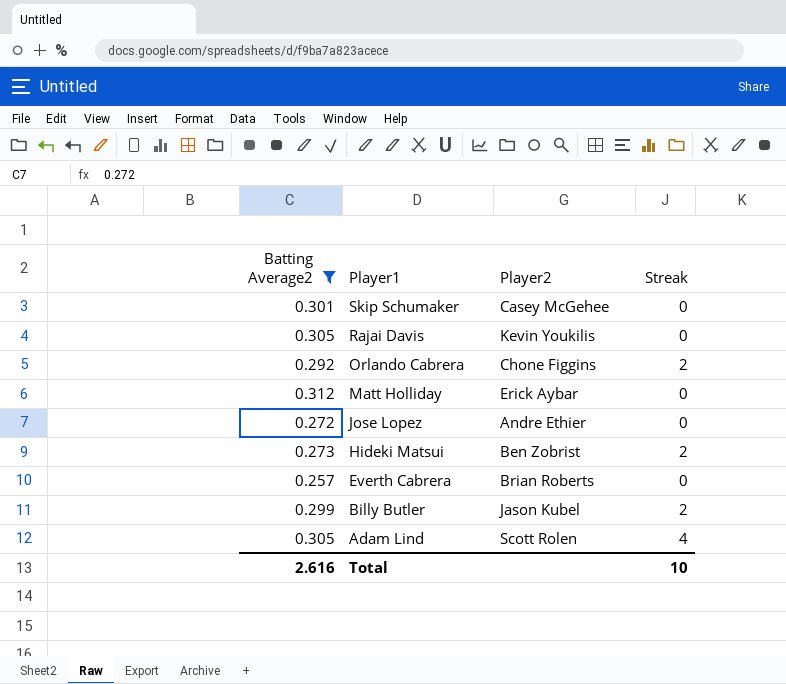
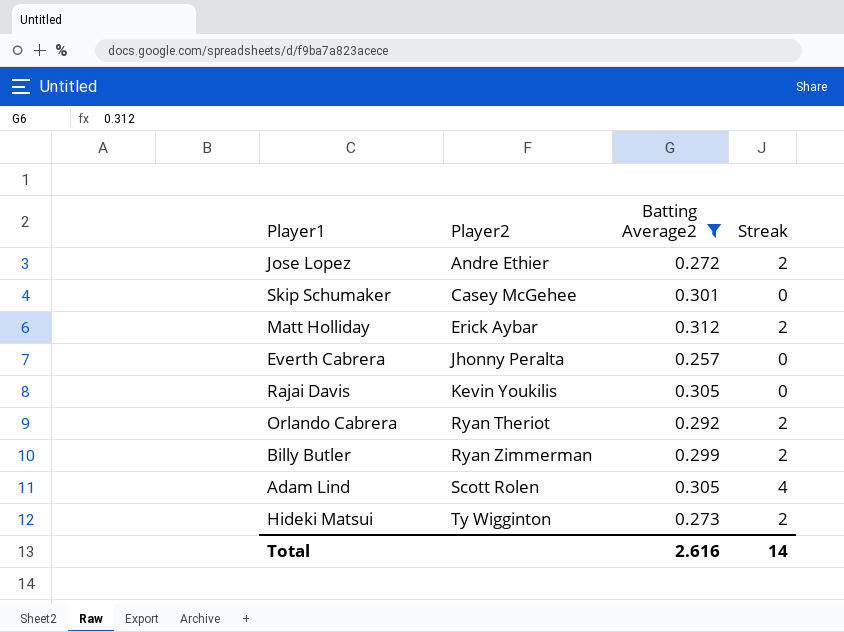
row order: Player1 descending -> Player2 ascending
column Batting Average2 | position: 1 -> 3
Jose Lopez | Streak: 0 -> 2
Matt Holliday | Streak: 0 -> 2
Everth Cabrera | Player2: Brian Roberts -> Jhonny Peralta
Orlando Cabrera | Player2: Chone Figgins -> Ryan Theriot
Billy Butler | Player2: Jason Kubel -> Ryan Zimmerman
Hideki Matsui | Player2: Ben Zobrist -> Ty Wigginton
Total | Streak: 10 -> 14

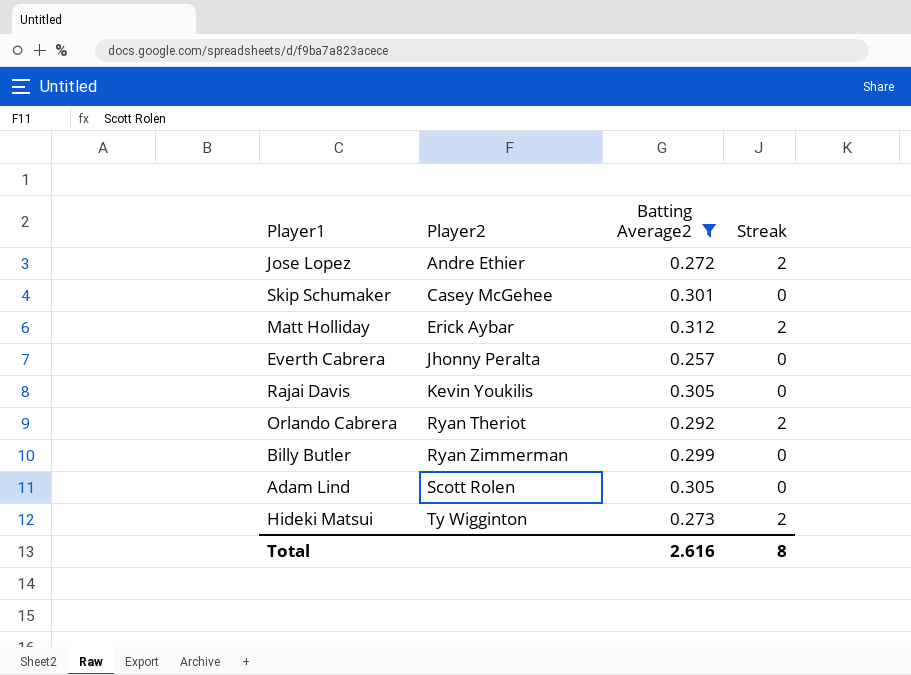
Billy Butler | Streak: 2 -> 0
Adam Lind | Streak: 4 -> 0
Total | Streak: 14 -> 8

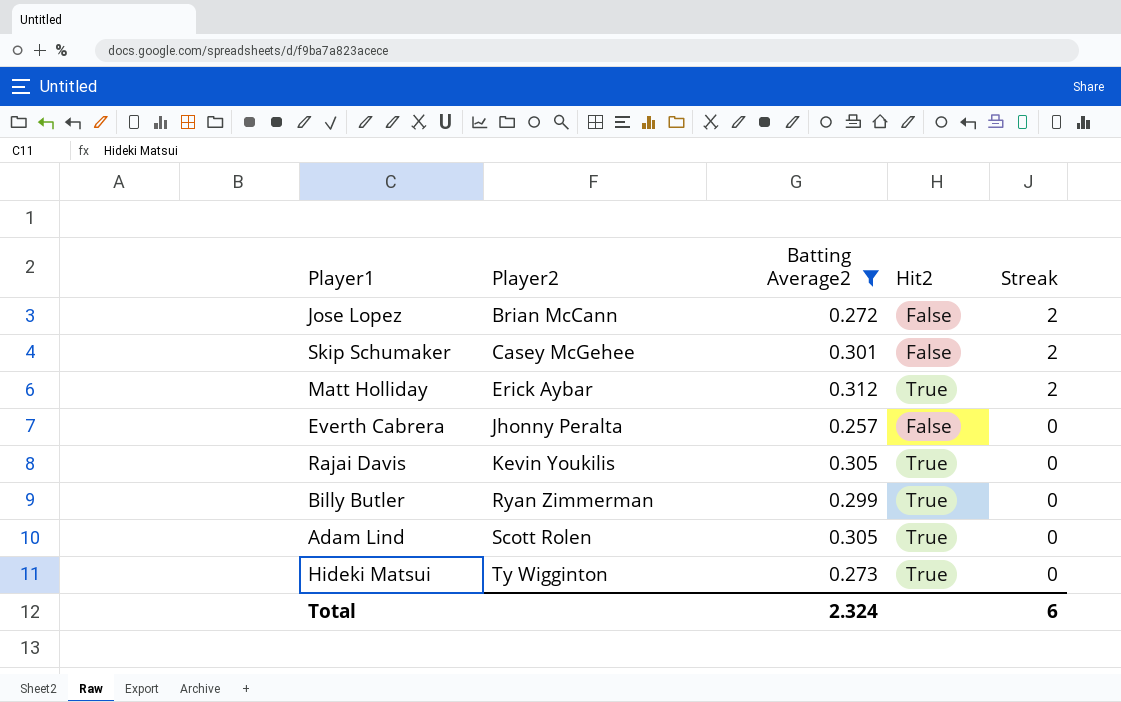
column Hit2 | position: none -> 4
row Orlando Cabrera: Ryan Theriot | 0.292 | 2 -> none
Jose Lopez | Player2: Andre Ethier -> Brian McCann
Skip Schumaker | Streak: 0 -> 2
Hideki Matsui | Streak: 2 -> 0
Total | Batting Average2: 2.616 -> 2.324
Total | Streak: 8 -> 6

